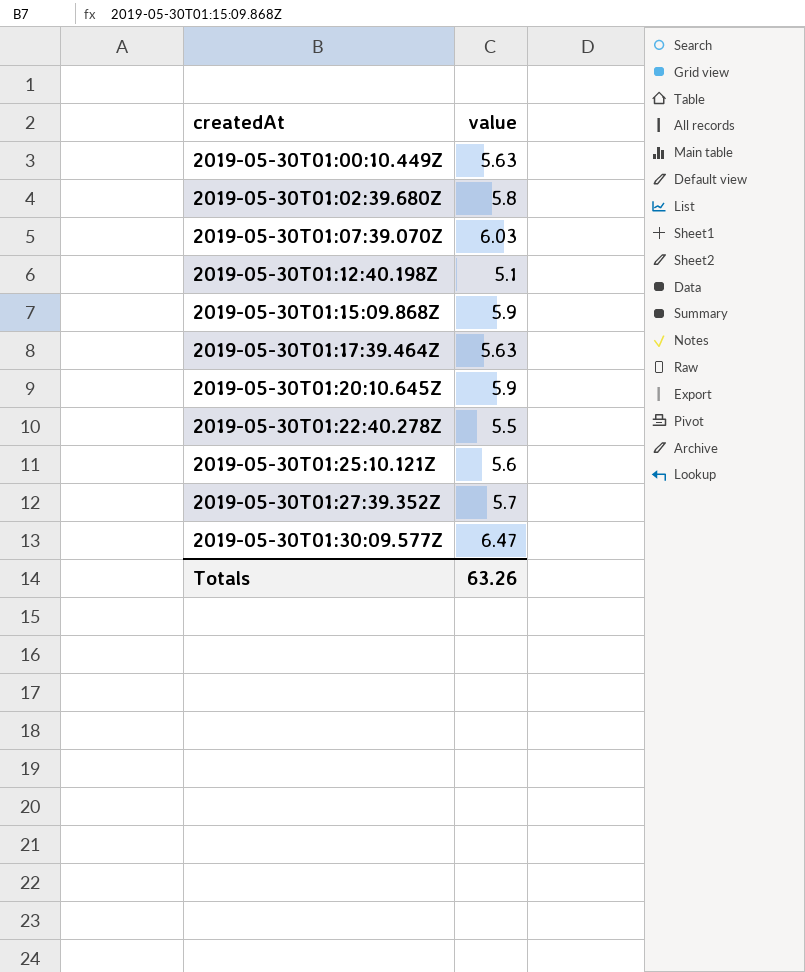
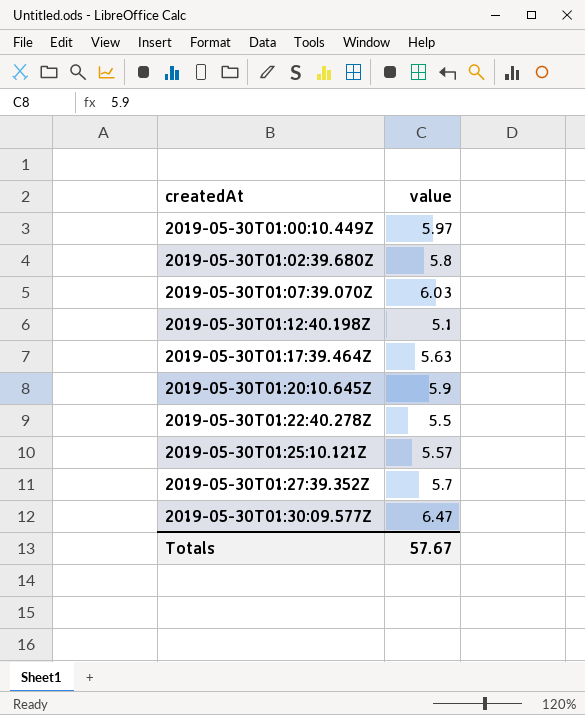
row 2019-05-30T01:15:09.868Z: 5.9 -> none
2019-05-30T01:00:10.449Z | value: 5.63 -> 5.97
2019-05-30T01:25:10.121Z | value: 5.6 -> 5.57
Totals | value: 63.26 -> 57.67

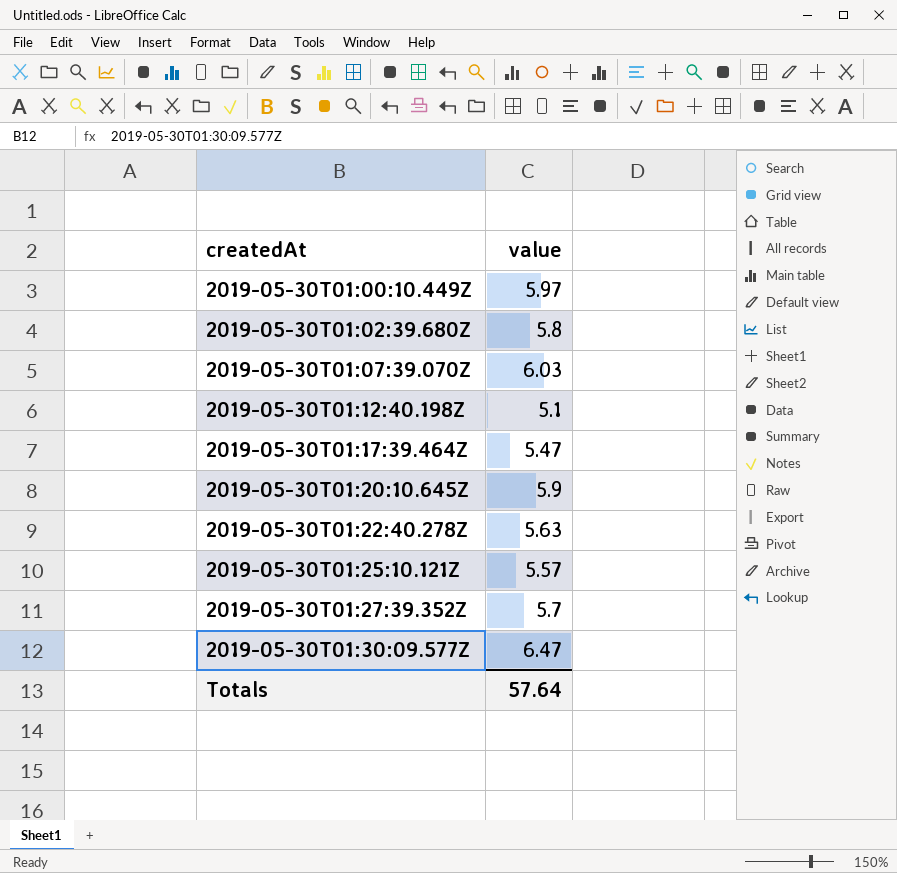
2019-05-30T01:17:39.464Z | value: 5.63 -> 5.47
2019-05-30T01:22:40.278Z | value: 5.5 -> 5.63
Totals | value: 57.67 -> 57.64

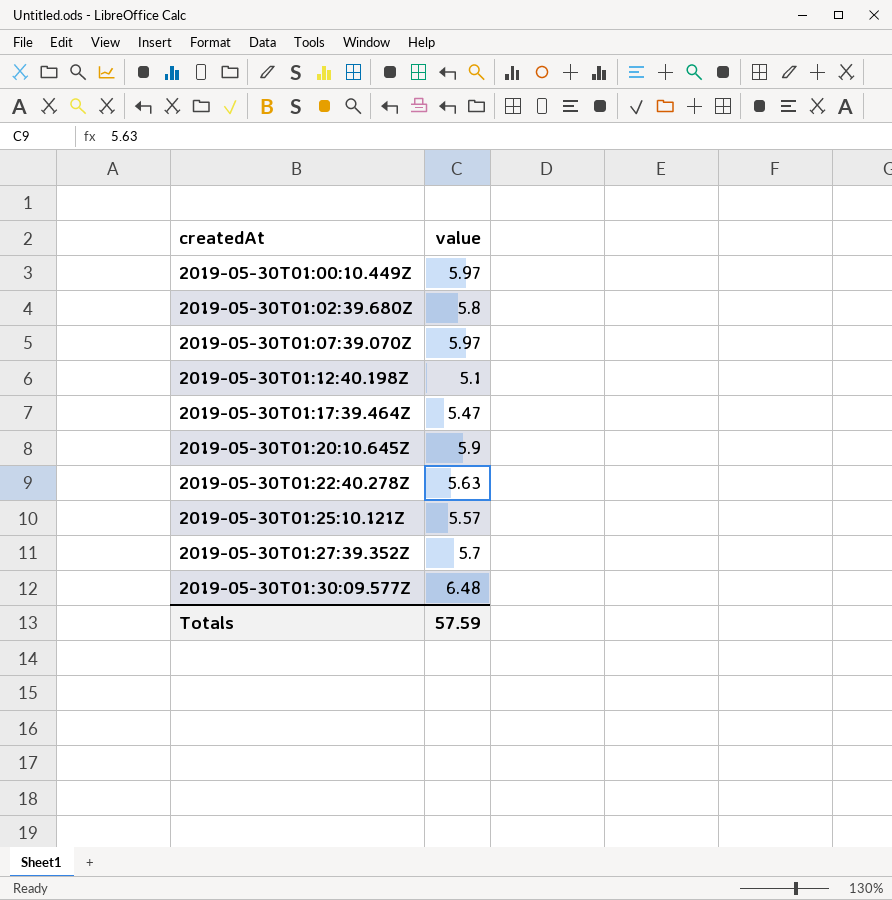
2019-05-30T01:07:39.070Z | value: 6.03 -> 5.97
2019-05-30T01:30:09.577Z | value: 6.47 -> 6.48
Totals | value: 57.64 -> 57.59

